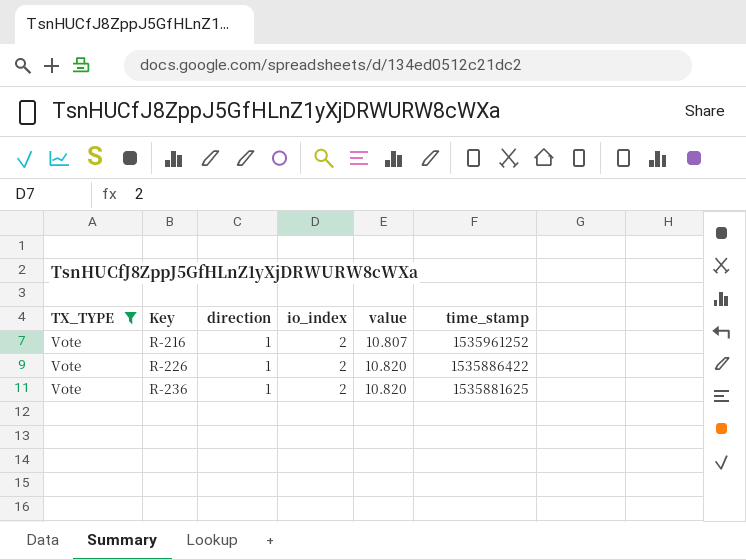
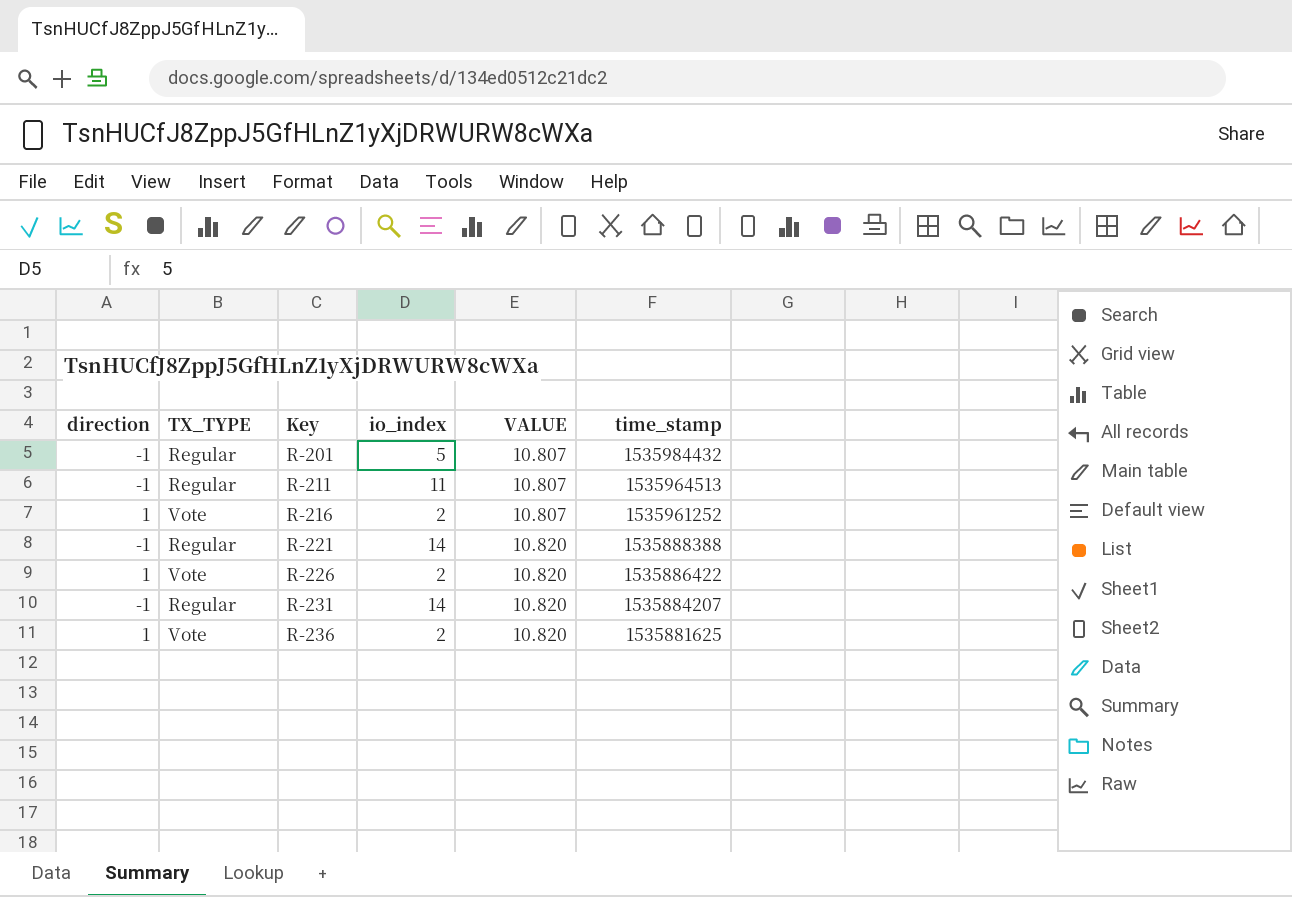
filter: TX_TYPE = Vote -> none
column direction | position: 3 -> 1
column name: value -> VALUE

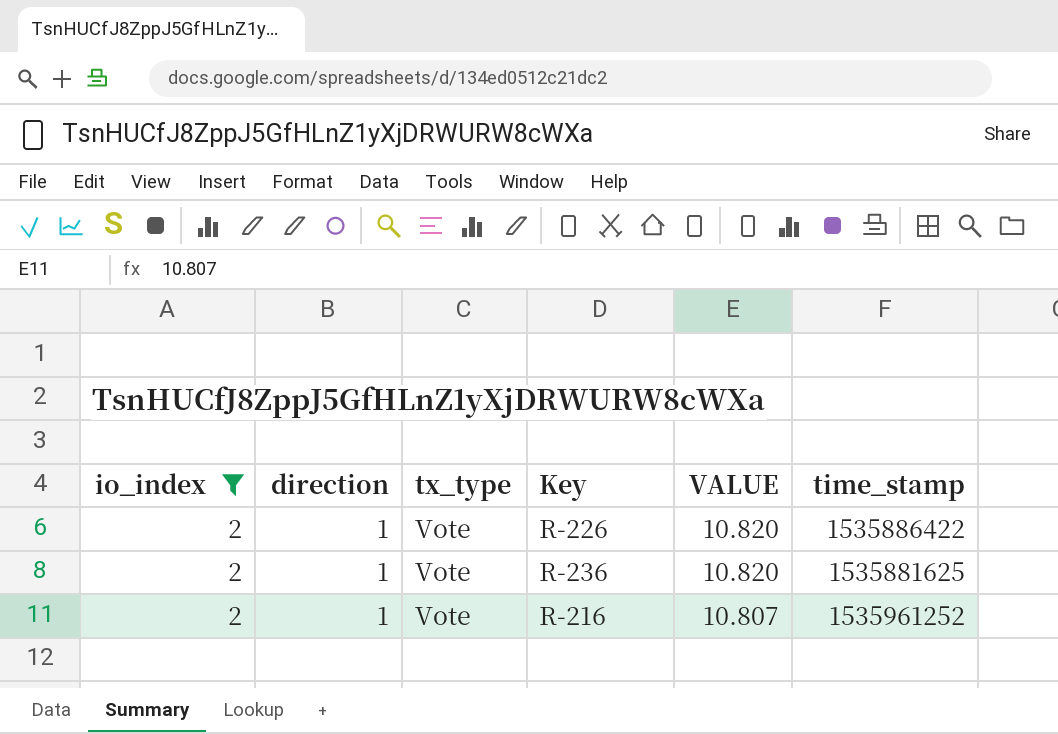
filter: none -> io_index = 2
row order: Key ascending -> VALUE descending
column io_index | position: 4 -> 1
column name: TX_TYPE -> tx_type

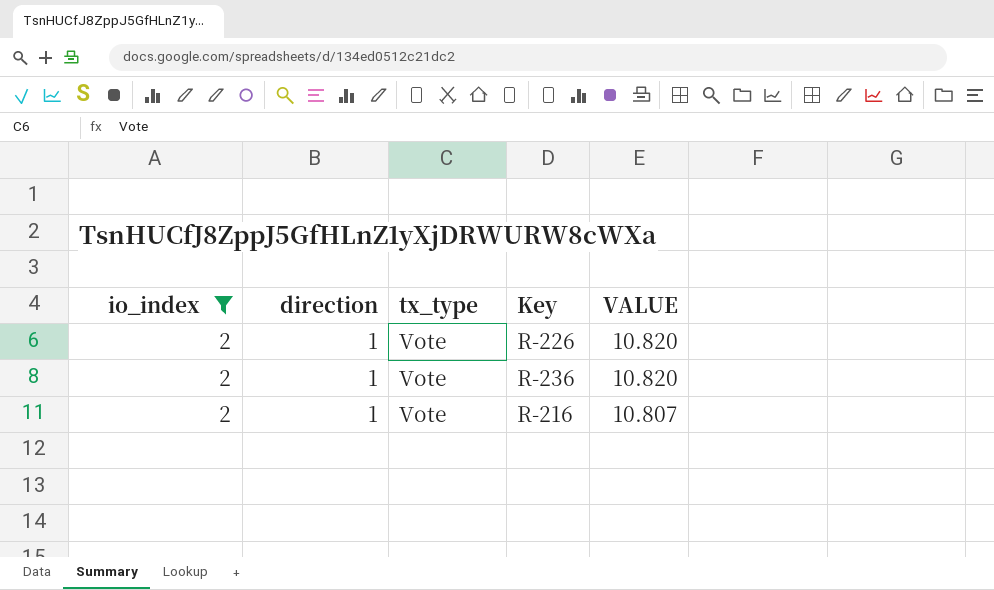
column time_stamp | position: 6 -> none

